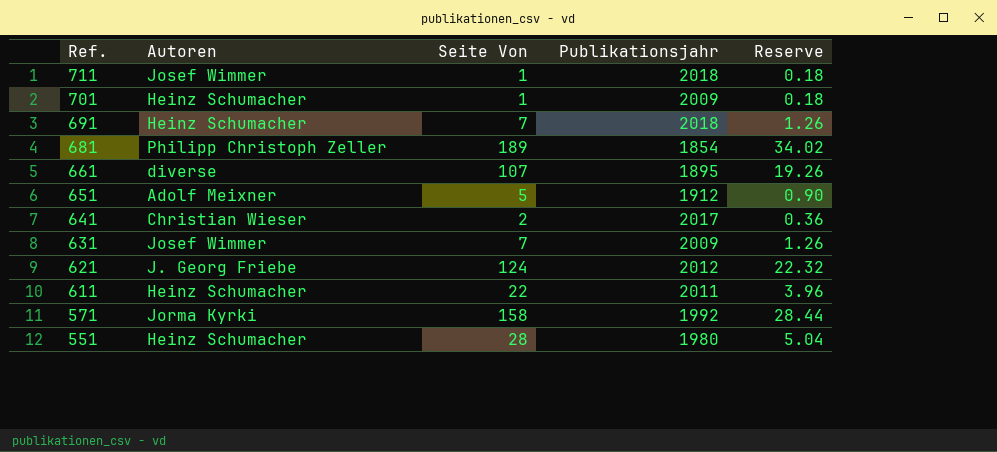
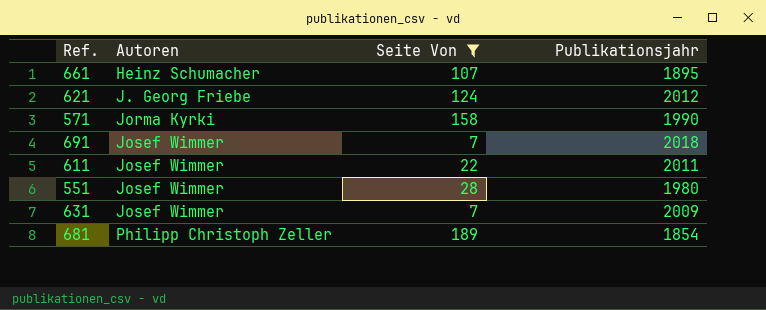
filter: none -> Seite Von >= 7
row order: Ref. descending -> Autoren ascending
column Reserve | formula: [Seite Von] * 0.18 -> none
661 | Autoren: diverse -> Heinz Schumacher
571 | Publikationsjahr: 1992 -> 1990
691 | Autoren: Heinz Schumacher -> Josef Wimmer
611 | Autoren: Heinz Schumacher -> Josef Wimmer
551 | Autoren: Heinz Schumacher -> Josef Wimmer

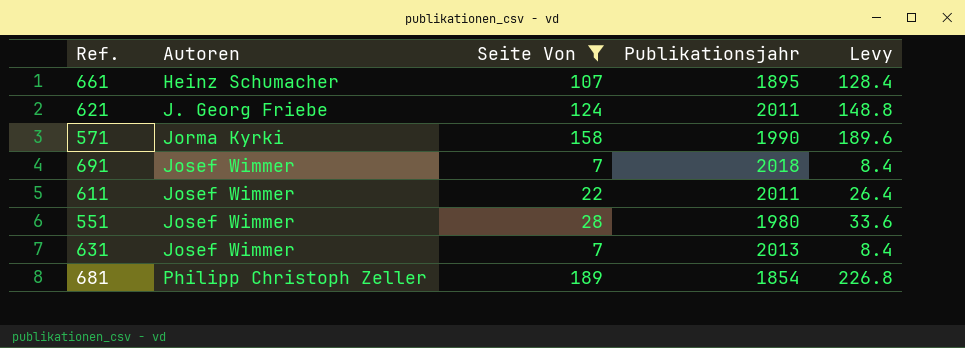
column Levy | formula: none -> [Seite Von] * 1.2
621 | Publikationsjahr: 2012 -> 2011
631 | Publikationsjahr: 2009 -> 2013

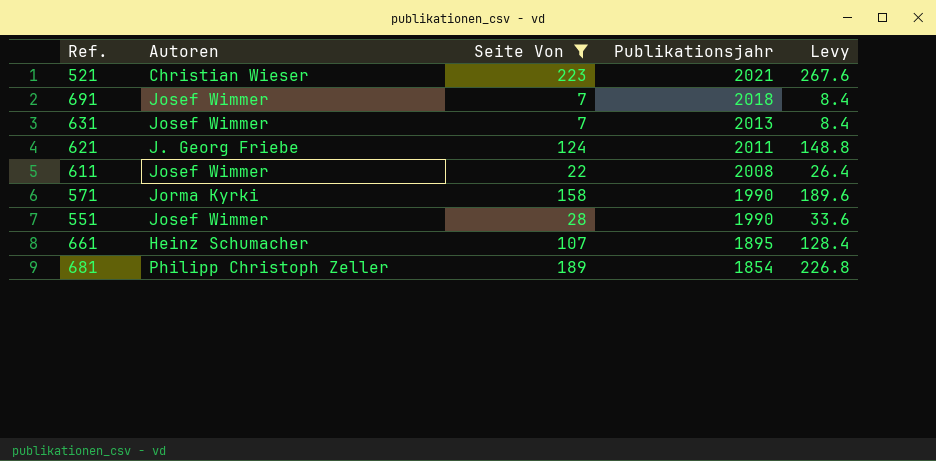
row order: Autoren ascending -> Publikationsjahr descending
row 521: none -> Christian Wieser | 223 | 2021 | 267.6
611 | Publikationsjahr: 2011 -> 2008
551 | Publikationsjahr: 1980 -> 1990

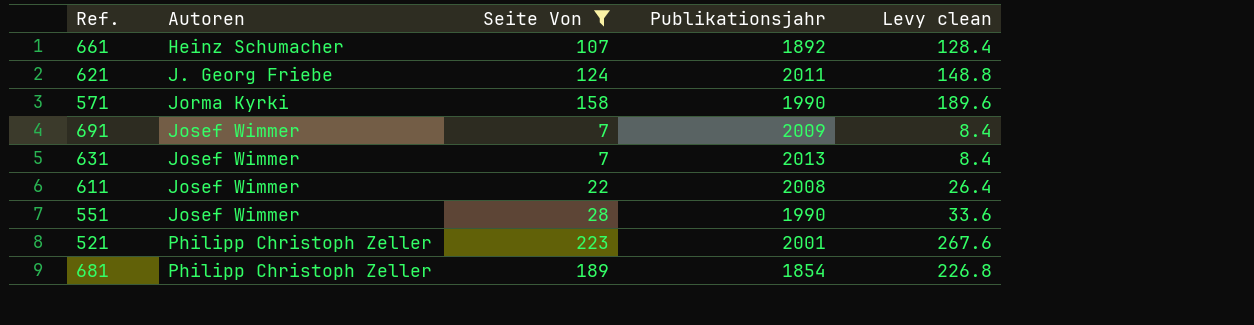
row order: Publikationsjahr descending -> Autoren ascending
column name: Levy -> Levy clean
661 | Publikationsjahr: 1895 -> 1892
691 | Publikationsjahr: 2018 -> 2009
521 | Autoren: Christian Wieser -> Philipp Christoph Zeller
521 | Publikationsjahr: 2021 -> 2001

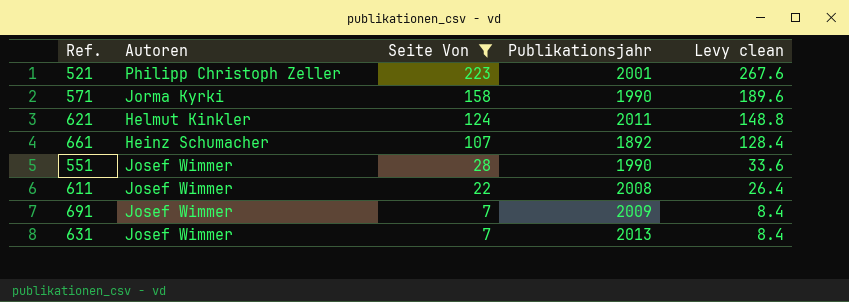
row order: Autoren ascending -> Seite Von descending
row 681: Philipp Christoph Zeller | 189 | 1854 | 226.8 -> none
621 | Autoren: J. Georg Friebe -> Helmut Kinkler

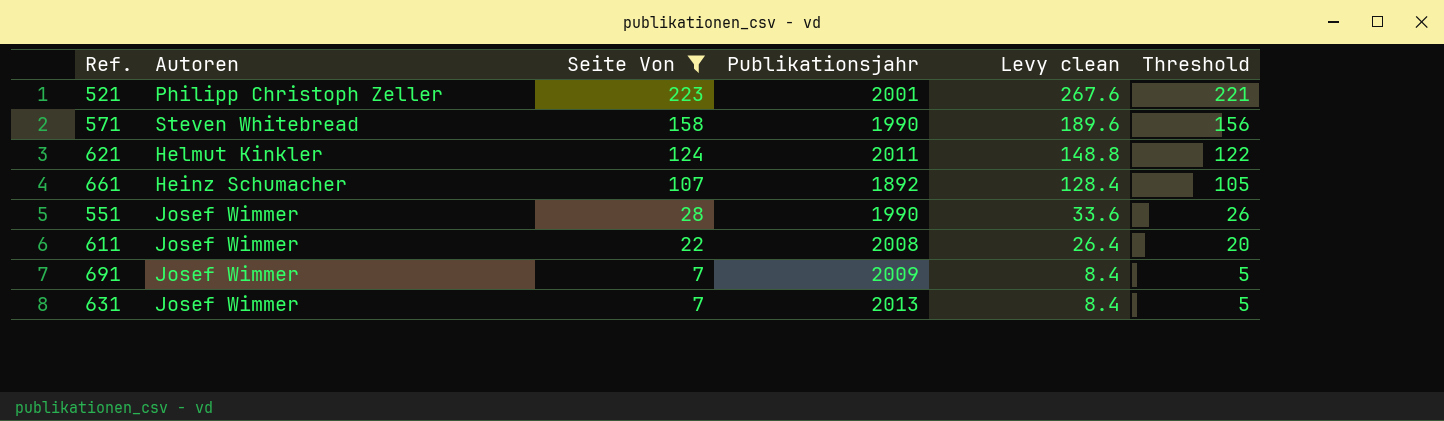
column Threshold | formula: none -> [Seite Von] - 2
571 | Autoren: Jorma Kyrki -> Steven Whitebread

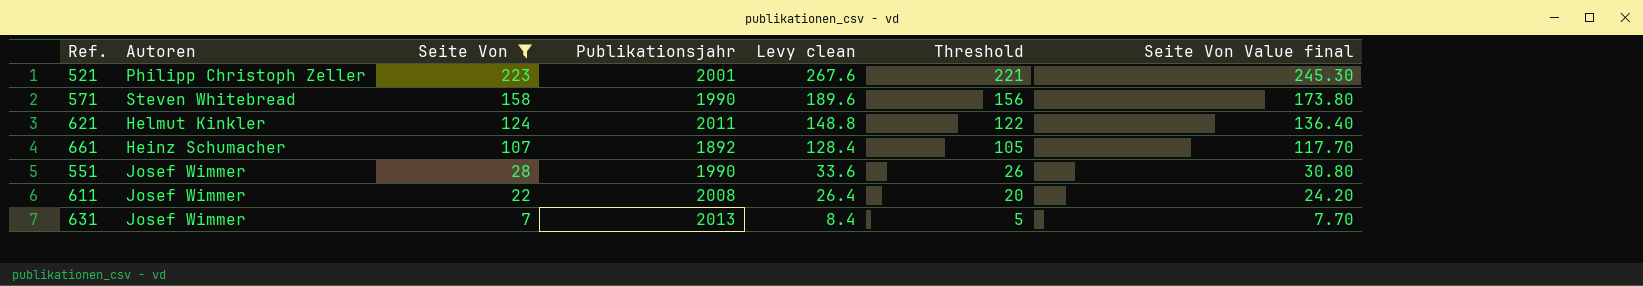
column Seite Von Value final | formula: none -> [Seite Von] * 1.1
row 691: Josef Wimmer | 7 | 2009 | 8.4 | 5 -> none

